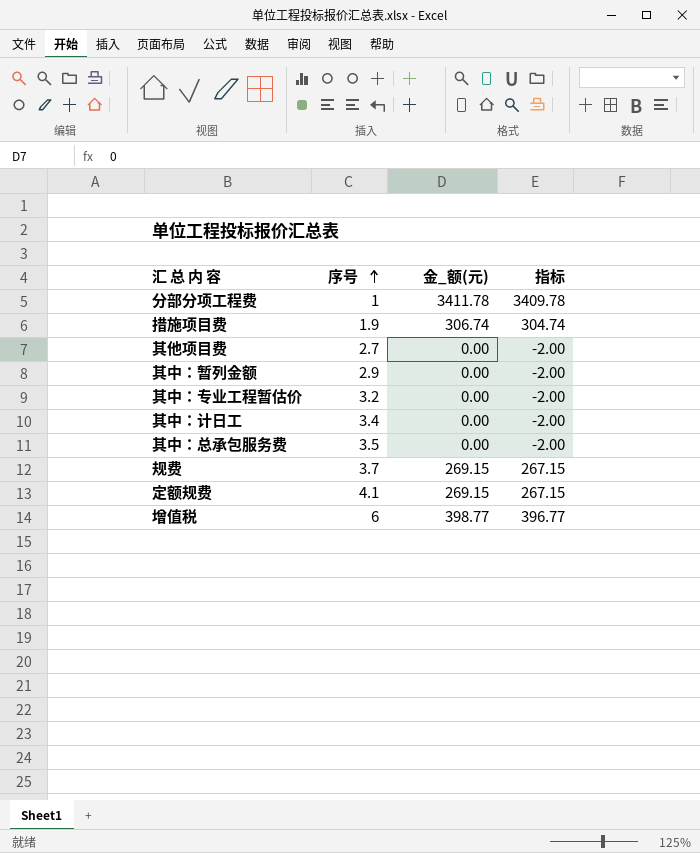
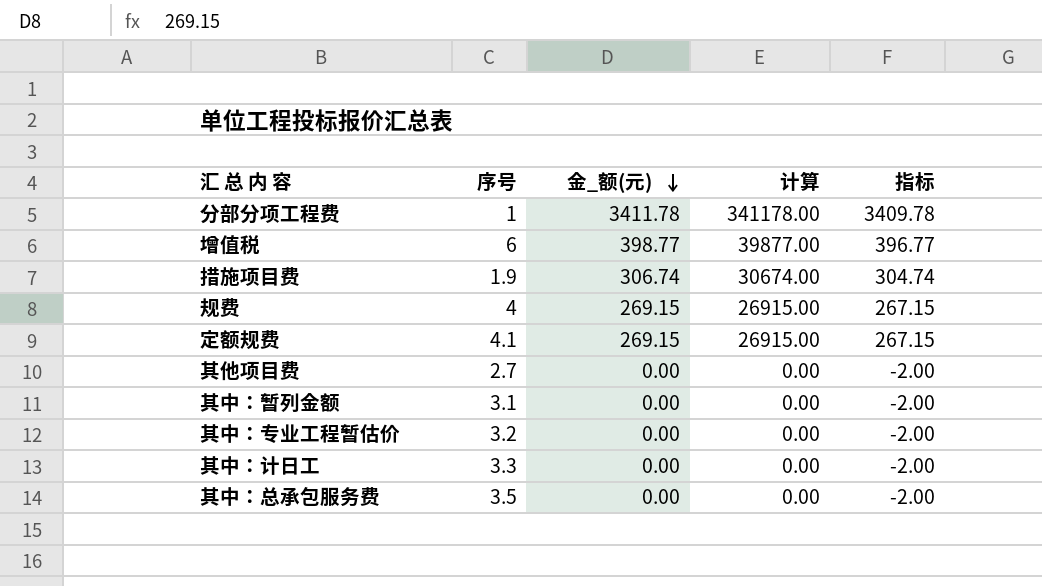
row order: 序号 ascending -> 金_额(元) descending
column 计算 | formula: none -> [金_额(元)] * 100
规费 | 序号: 3.7 -> 4
其中：暂列金额 | 序号: 2.9 -> 3.1
其中：计日工 | 序号: 3.4 -> 3.3

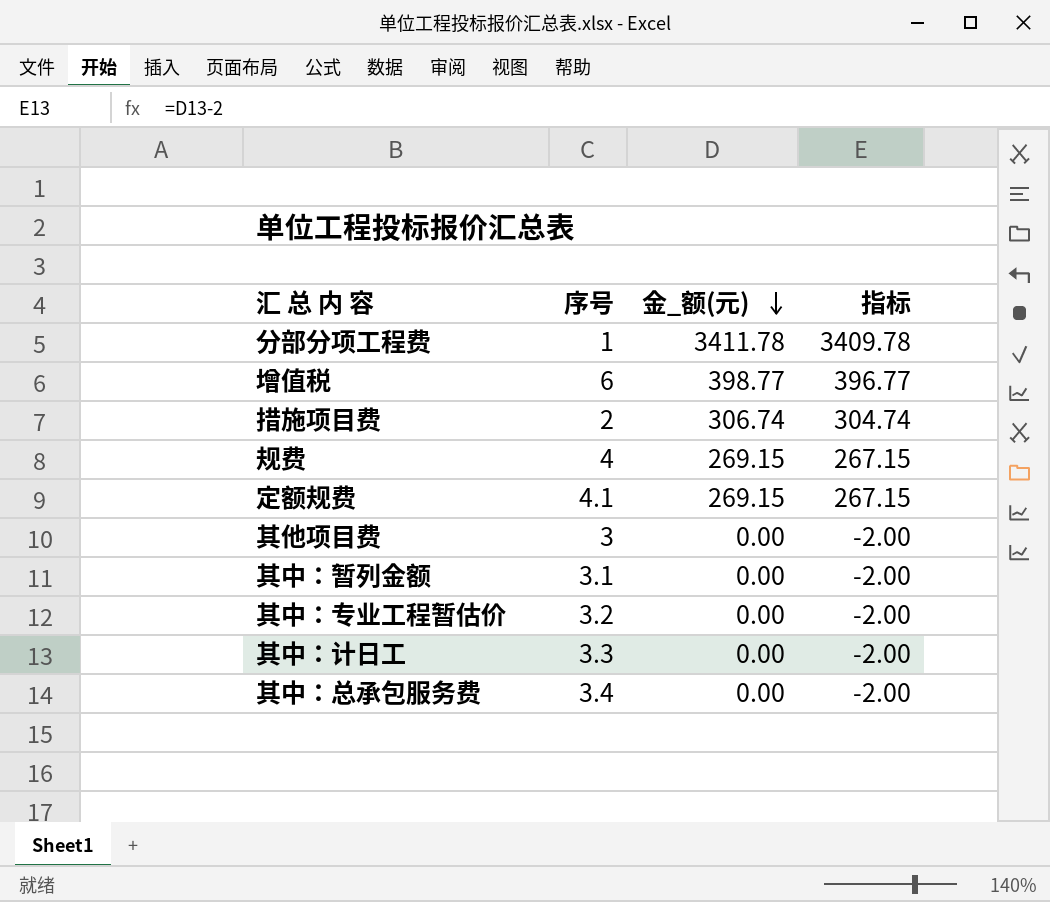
column 计算 | formula: [金_额(元)] * 100 -> none
措施项目费 | 序号: 1.9 -> 2
其他项目费 | 序号: 2.7 -> 3
其中：总承包服务费 | 序号: 3.5 -> 3.4

